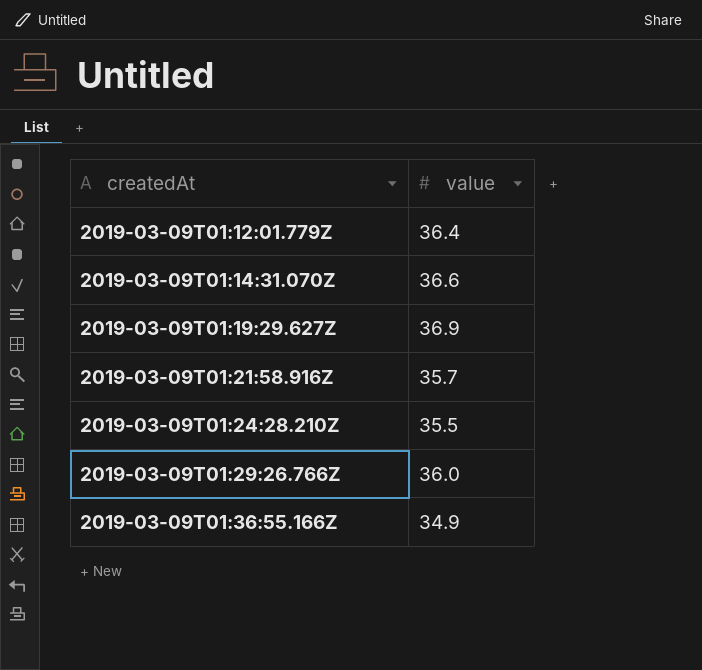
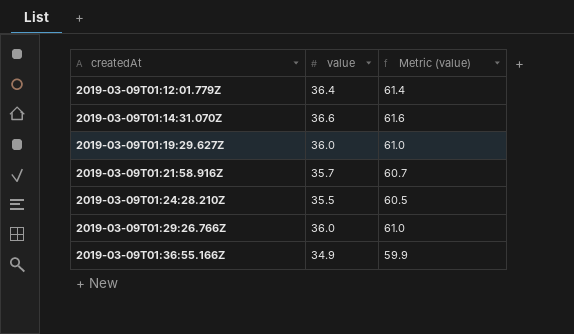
column Metric (value) | formula: none -> [value] + 25
2019-03-09T01:19:29.627Z | value: 36.9 -> 36.0

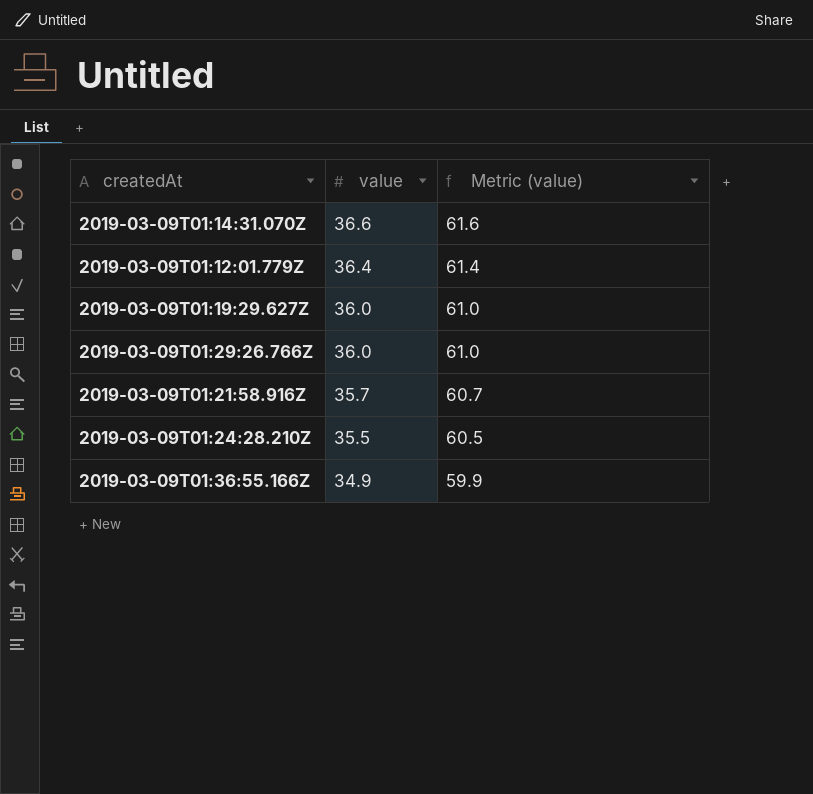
row order: createdAt ascending -> value descending

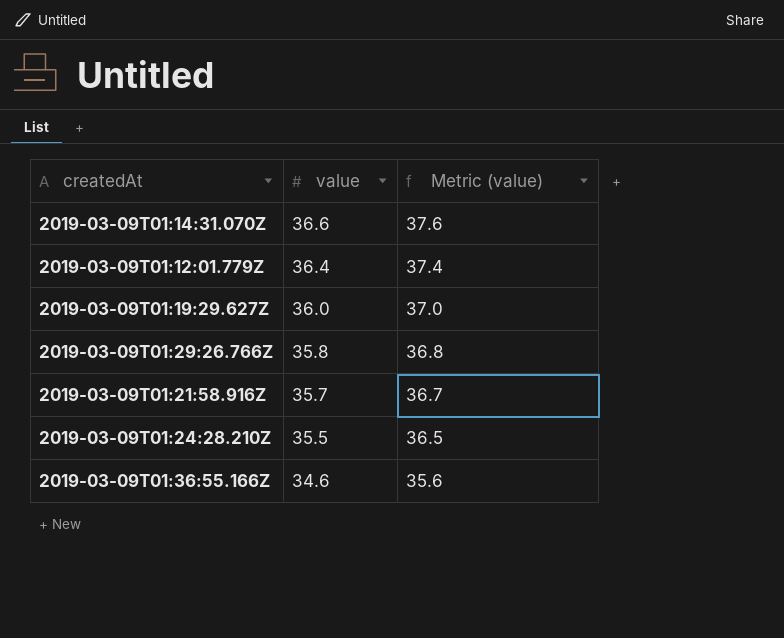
column Metric (value) | formula: [value] + 25 -> [value] + 1
2019-03-09T01:29:26.766Z | value: 36.0 -> 35.8
2019-03-09T01:36:55.166Z | value: 34.9 -> 34.6

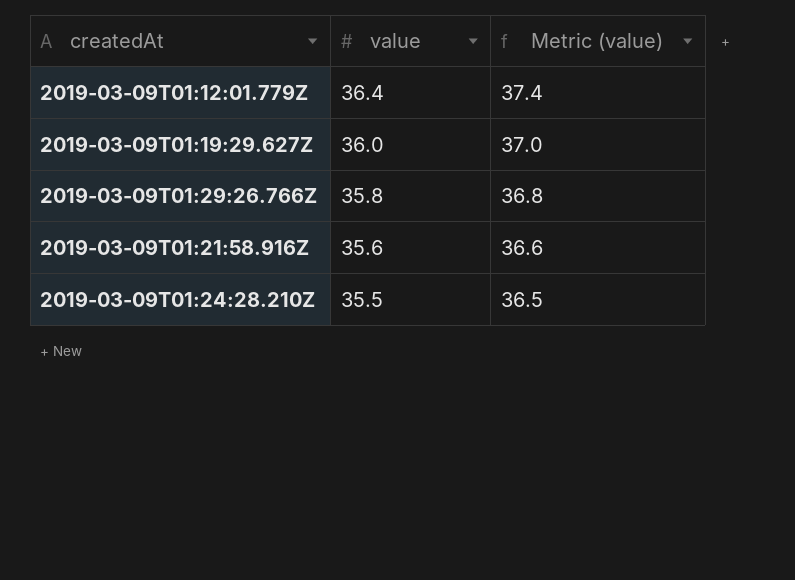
row 2019-03-09T01:14:31.070Z: 36.6 | 37.6 -> none
row 2019-03-09T01:36:55.166Z: 34.6 | 35.6 -> none
2019-03-09T01:21:58.916Z | value: 35.7 -> 35.6
2019-03-09T01:21:58.916Z | Metric (value): 36.7 -> 36.6

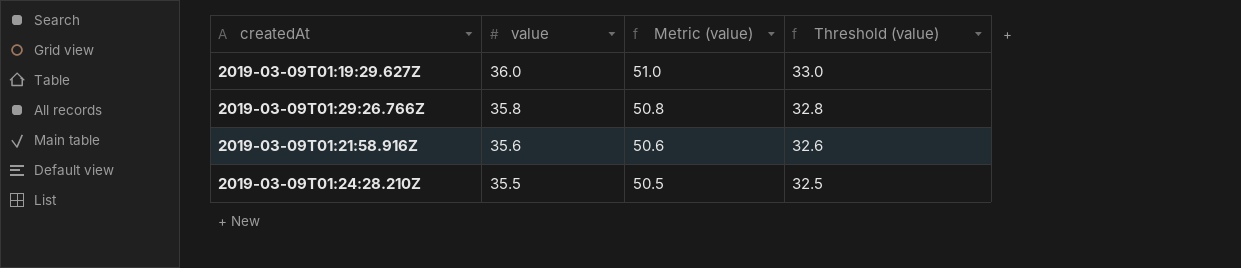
column Metric (value) | formula: [value] + 1 -> [value] + 15
column Threshold (value) | formula: none -> [value] - 3
row 2019-03-09T01:12:01.779Z: 36.4 | 37.4 -> none

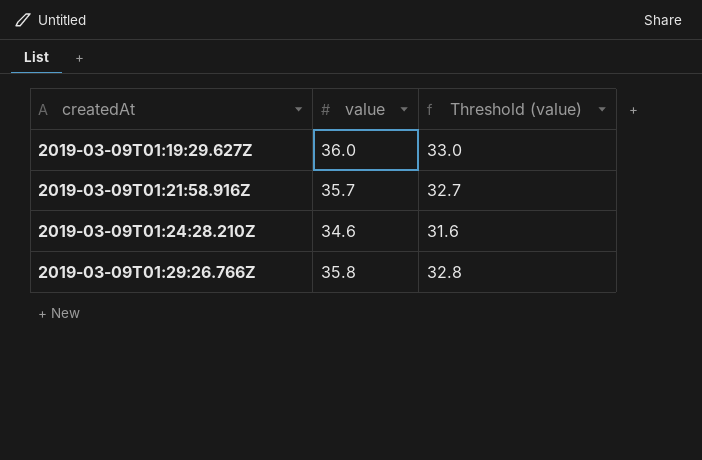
row order: value descending -> createdAt ascending
column Metric (value) | formula: [value] + 15 -> none
2019-03-09T01:21:58.916Z | value: 35.6 -> 35.7
2019-03-09T01:21:58.916Z | Threshold (value): 32.6 -> 32.7
2019-03-09T01:24:28.210Z | value: 35.5 -> 34.6
2019-03-09T01:24:28.210Z | Threshold (value): 32.5 -> 31.6

